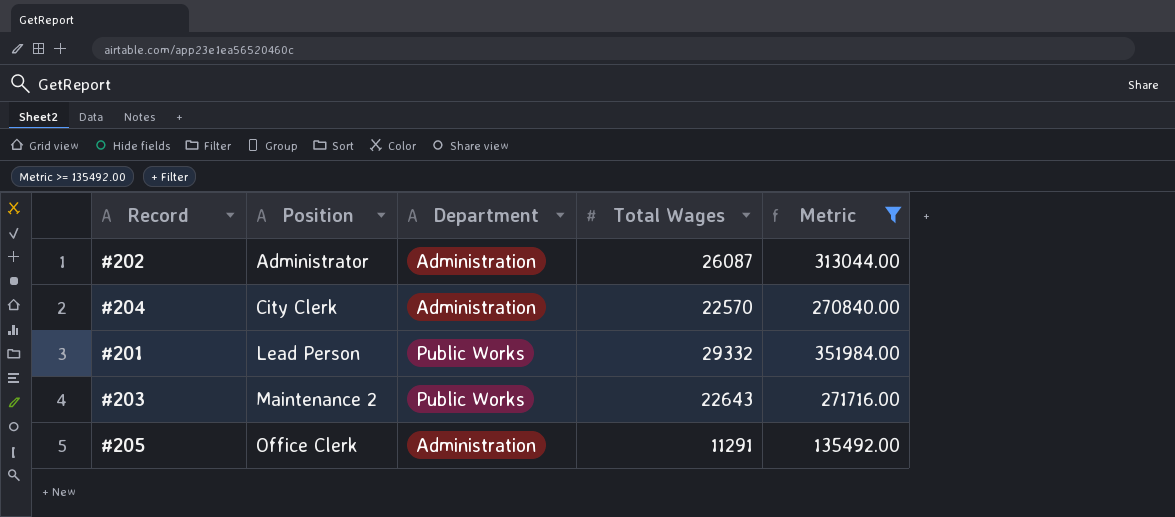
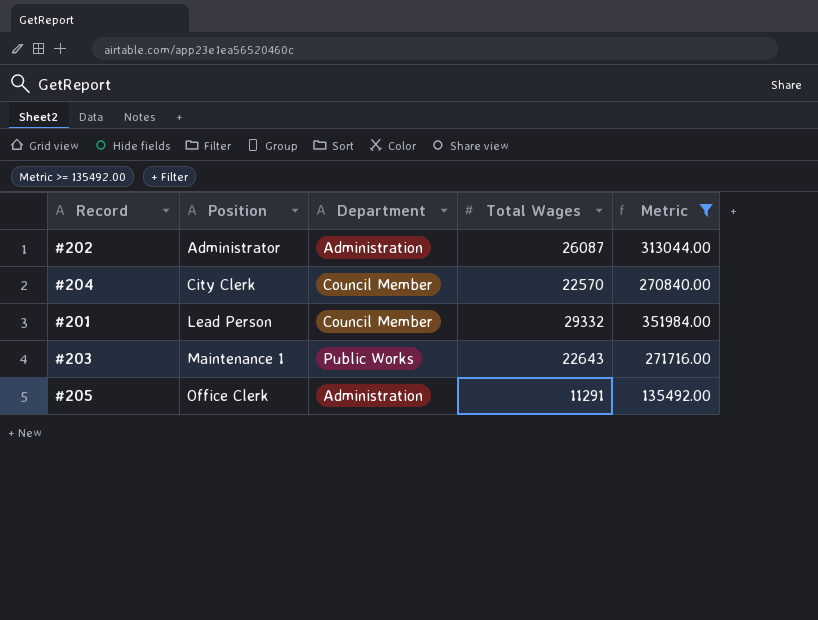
#204 | Department: Administration -> Council Member
#201 | Department: Public Works -> Council Member
#203 | Position: Maintenance 2 -> Maintenance 1

